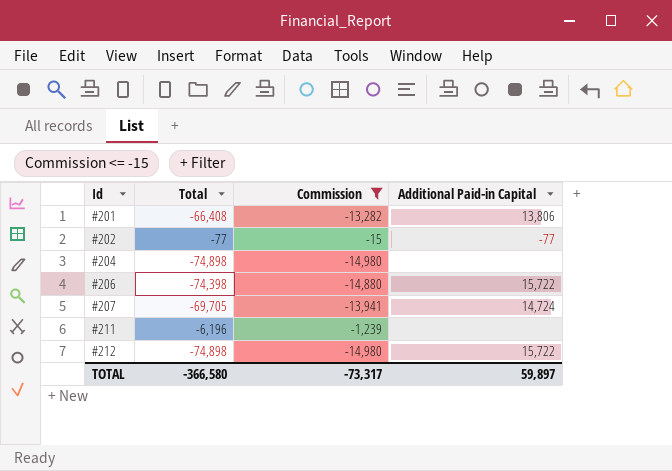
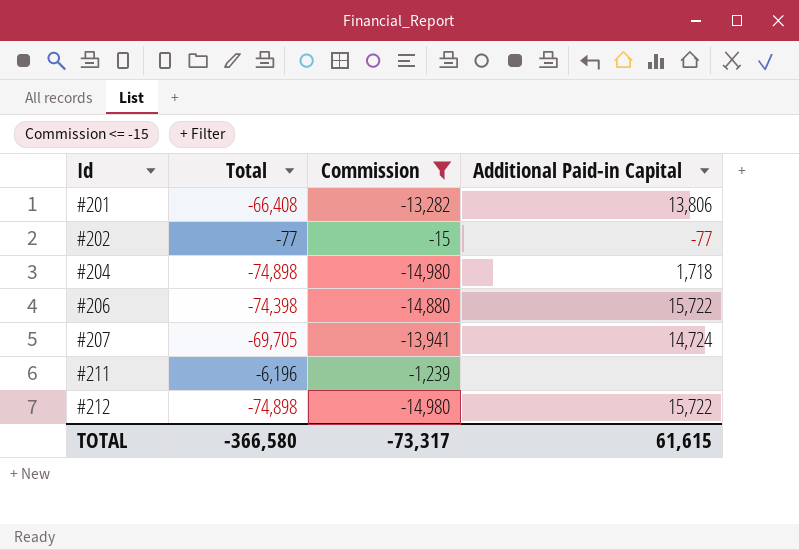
#204 | Additional Paid-in Capital: none -> 1,718
TOTAL | Additional Paid-in Capital: 59,897 -> 61,615

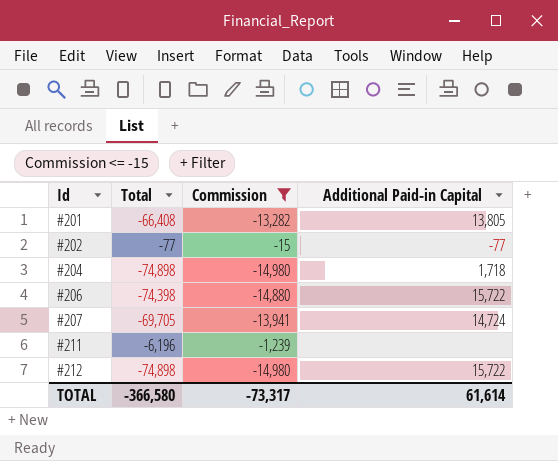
#201 | Additional Paid-in Capital: 13,806 -> 13,805
TOTAL | Additional Paid-in Capital: 61,615 -> 61,614

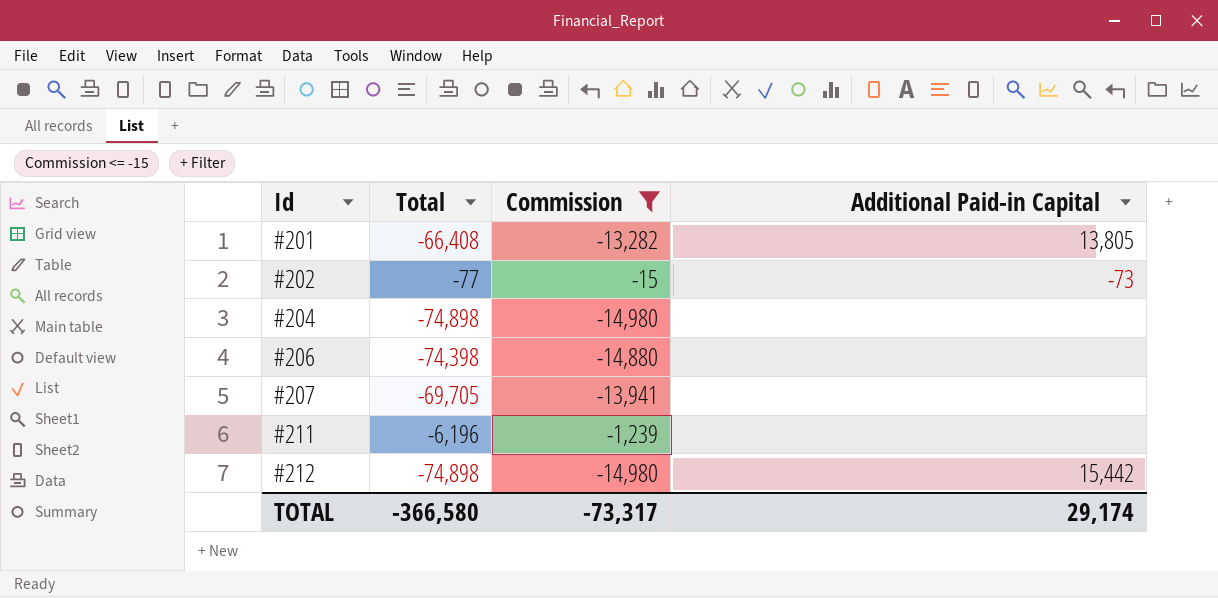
#202 | Additional Paid-in Capital: -77 -> -73
#204 | Additional Paid-in Capital: 1,718 -> none
#206 | Additional Paid-in Capital: 15,722 -> none
#207 | Additional Paid-in Capital: 14,724 -> none
#212 | Additional Paid-in Capital: 15,722 -> 15,442
TOTAL | Additional Paid-in Capital: 61,614 -> 29,174

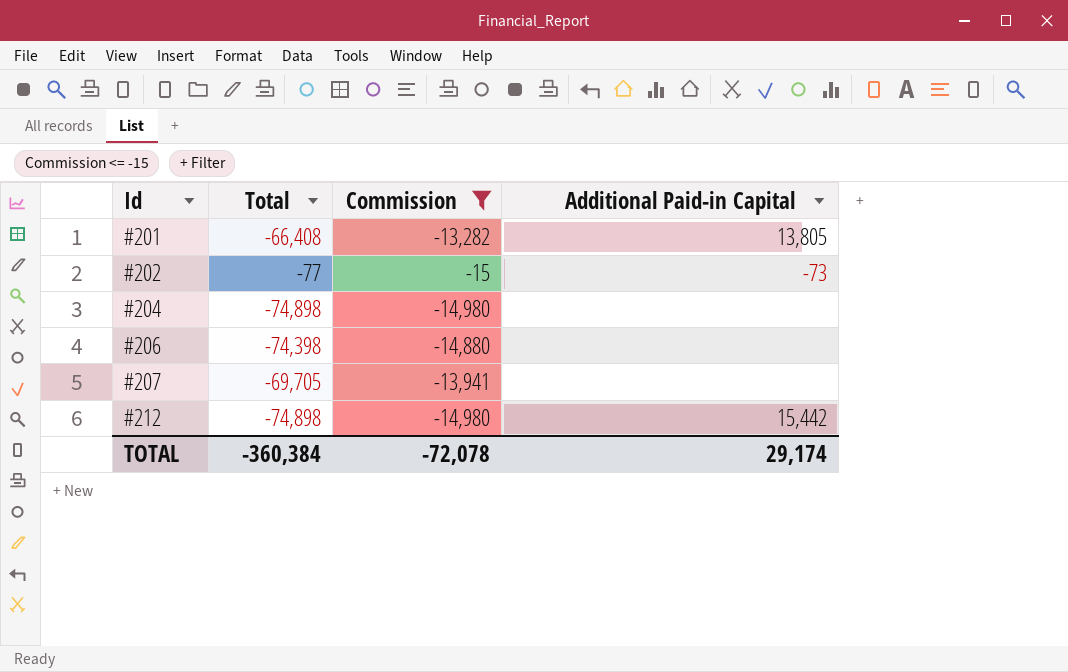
row #211: -6,196 | -1,239 | none -> none
TOTAL | Total: -366,580 -> -360,384
TOTAL | Commission: -73,317 -> -72,078

